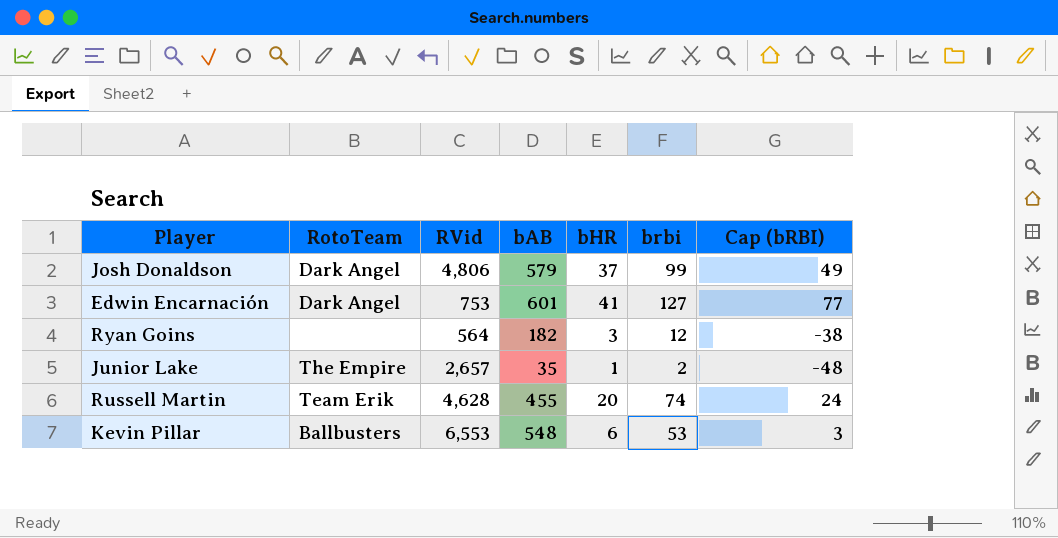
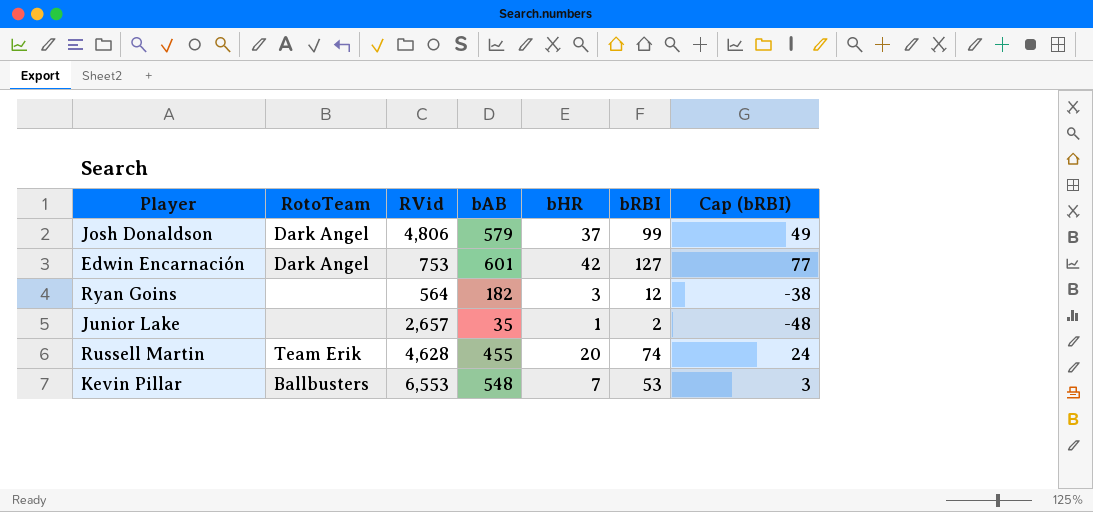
column name: brbi -> bRBI
Edwin Encarnación | bHR: 41 -> 42
Junior Lake | RotoTeam: The Empire -> none
Kevin Pillar | bHR: 6 -> 7

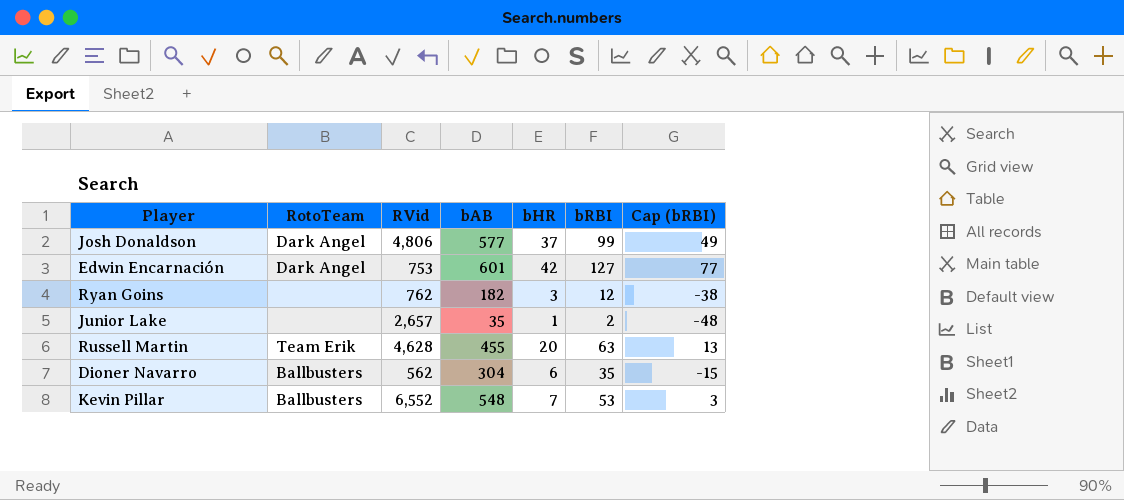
Josh Donaldson | bAB: 579 -> 577
Ryan Goins | RVid: 564 -> 762
Russell Martin | bRBI: 74 -> 63
Russell Martin | Cap (bRBI): 24 -> 13
row Dioner Navarro: none -> Ballbusters | 562 | 304 | 6 | 35 | -15
Kevin Pillar | RVid: 6,553 -> 6,552

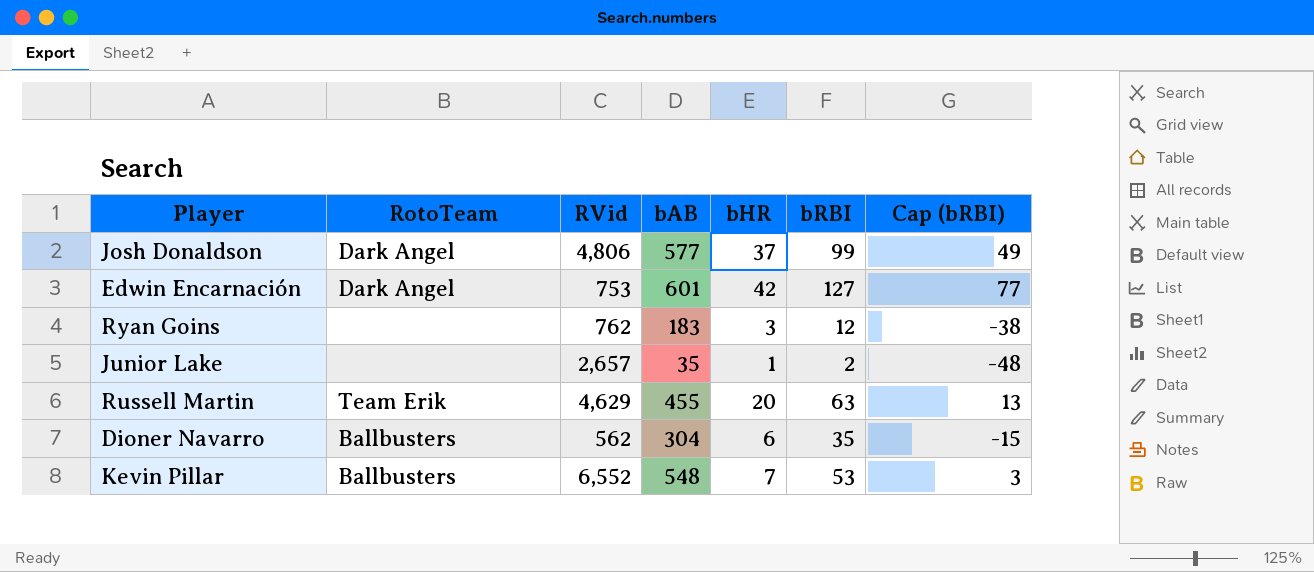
Ryan Goins | bAB: 182 -> 183
Russell Martin | RVid: 4,628 -> 4,629

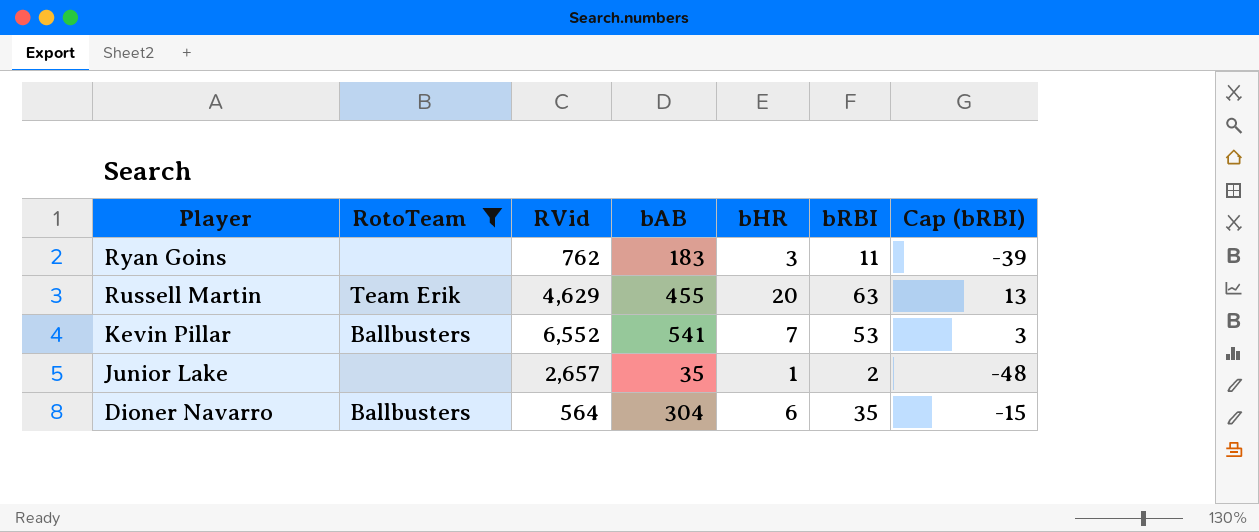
filter: none -> RotoTeam != Dark Angel
row order: none -> Player descending
Ryan Goins | bRBI: 12 -> 11
Ryan Goins | Cap (bRBI): -38 -> -39
Kevin Pillar | bAB: 548 -> 541
Dioner Navarro | RVid: 562 -> 564

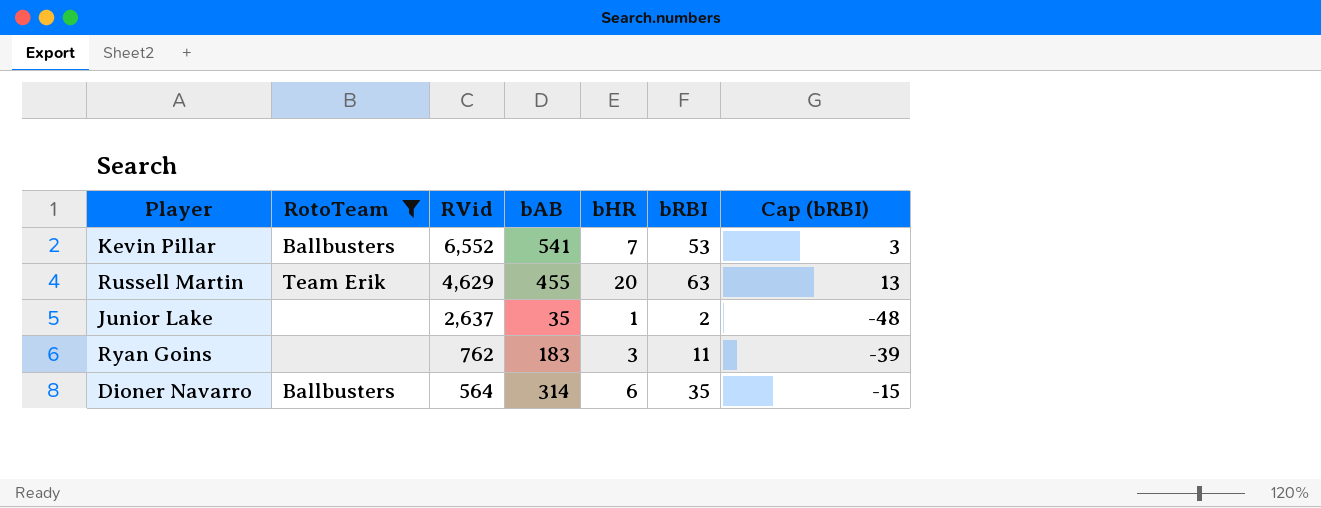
row order: Player descending -> RVid descending
Junior Lake | RVid: 2,657 -> 2,637
Dioner Navarro | bAB: 304 -> 314

